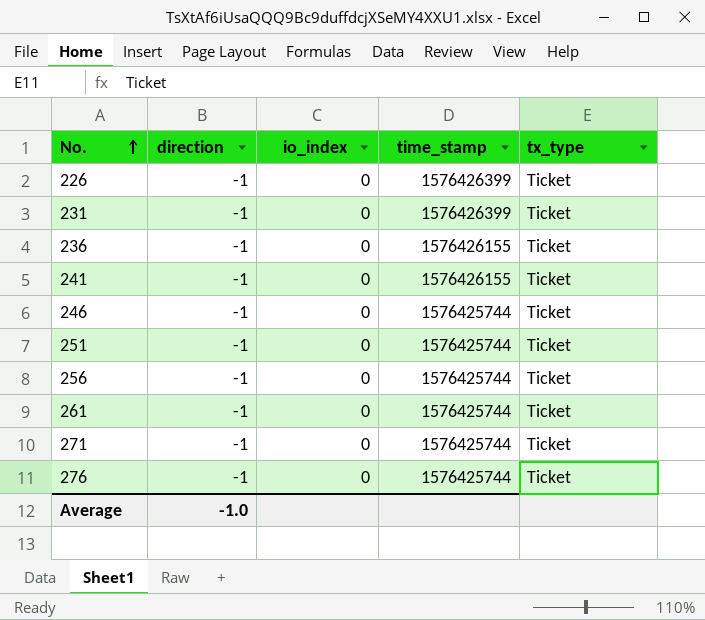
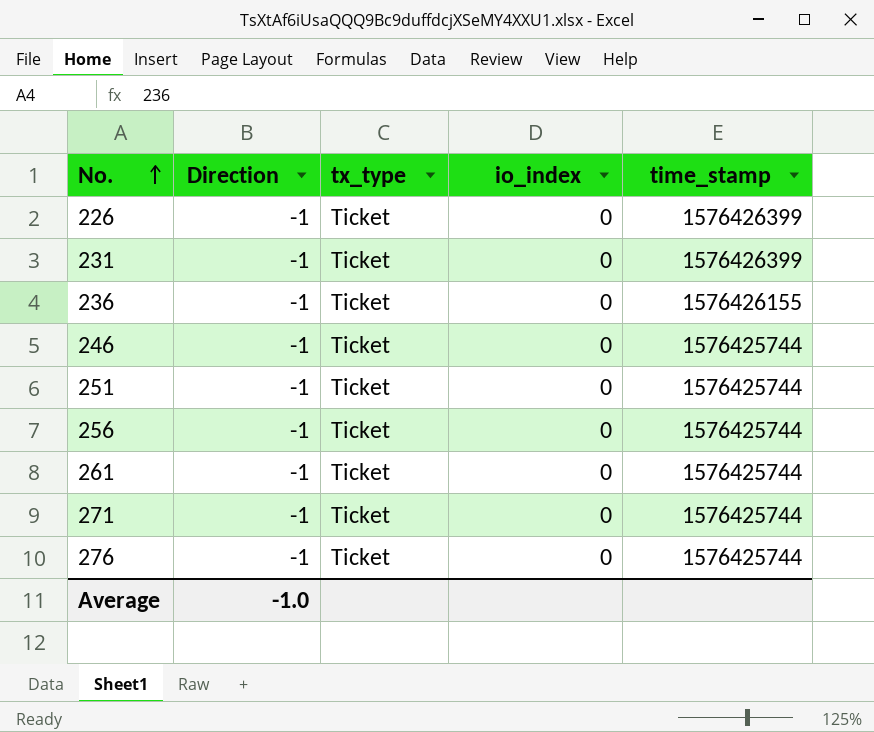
column name: direction -> Direction
column tx_type | position: 5 -> 3
row 241: -1 | 0 | 1576426155 | Ticket -> none

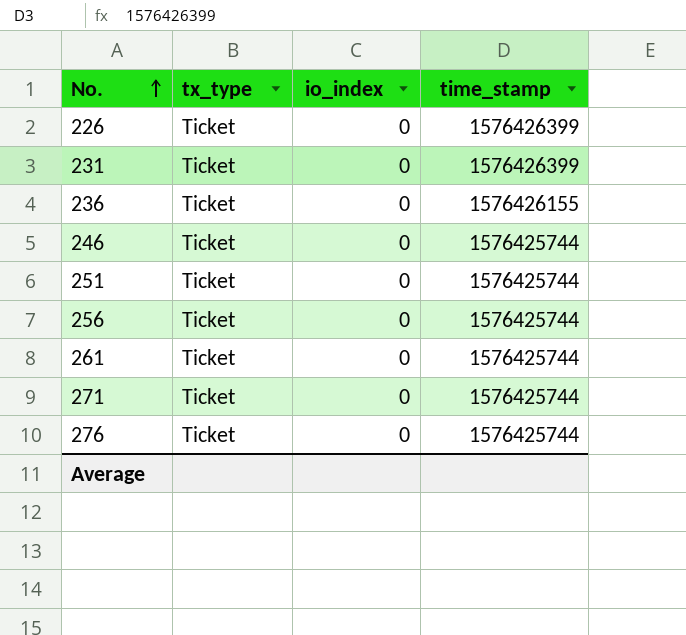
column Direction | position: 2 -> none

